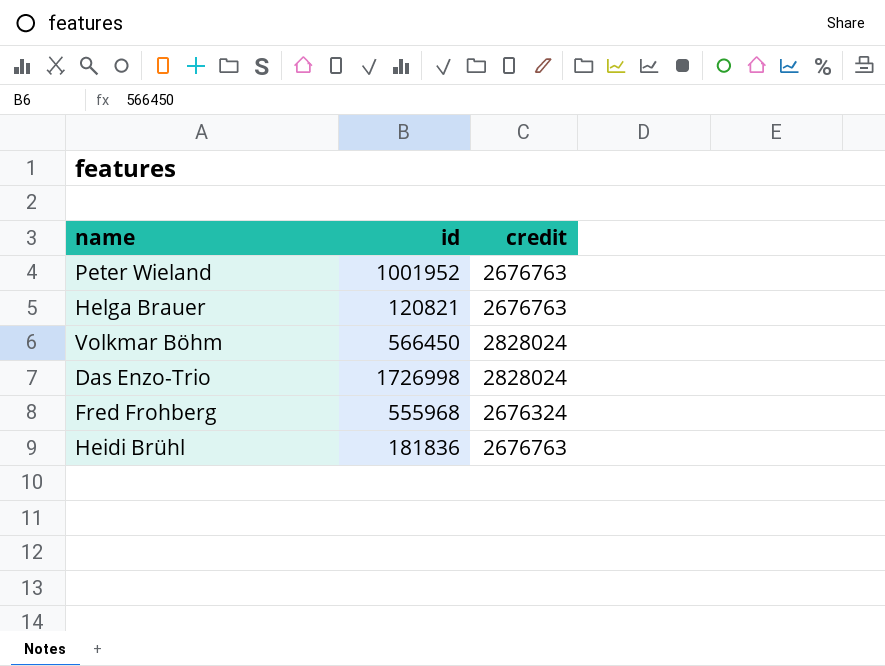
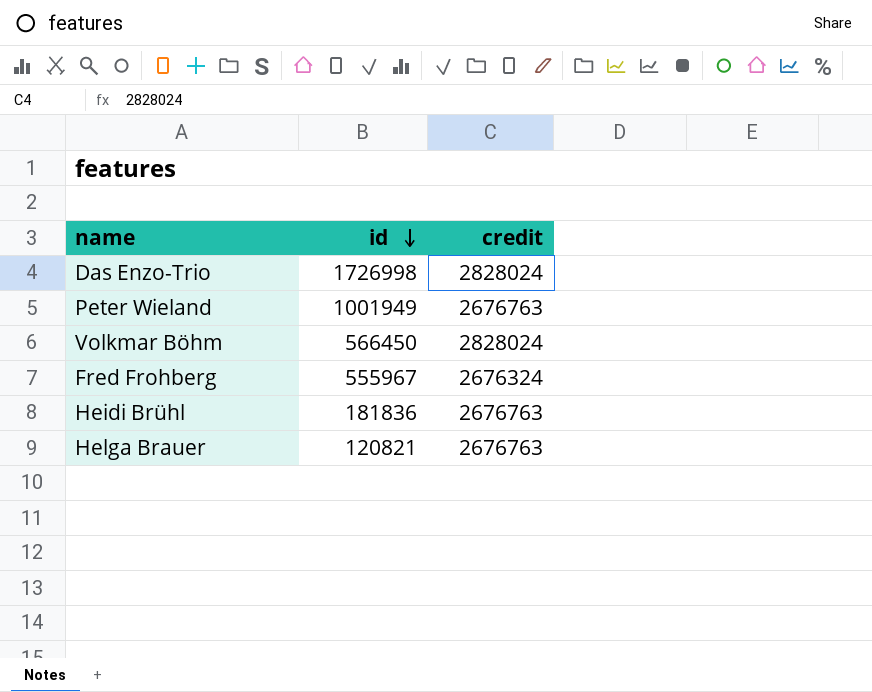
row order: none -> id descending
Peter Wieland | id: 1001952 -> 1001949
Fred Frohberg | id: 555968 -> 555967

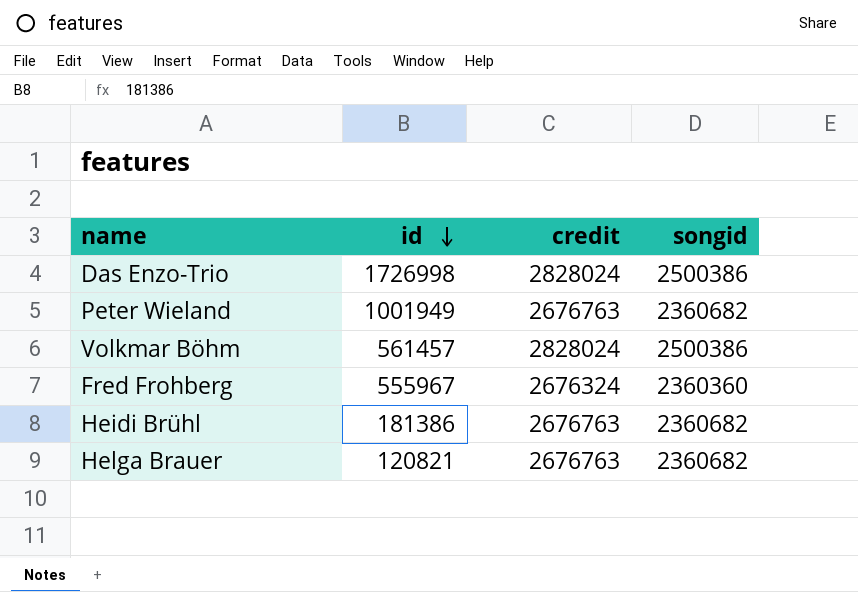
column songid | position: none -> 4
Volkmar Böhm | id: 566450 -> 561457
Heidi Brühl | id: 181836 -> 181386

